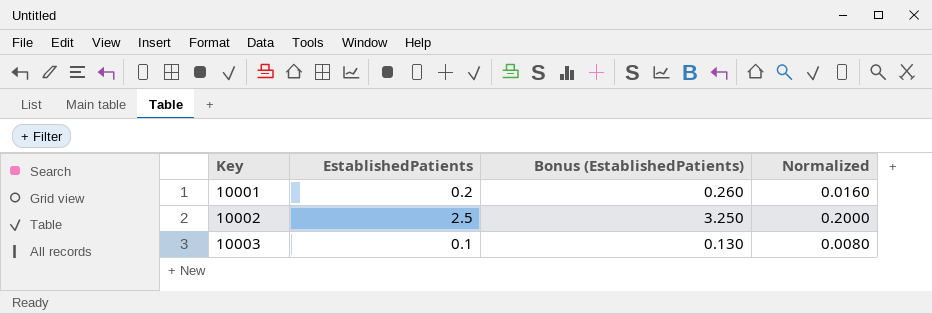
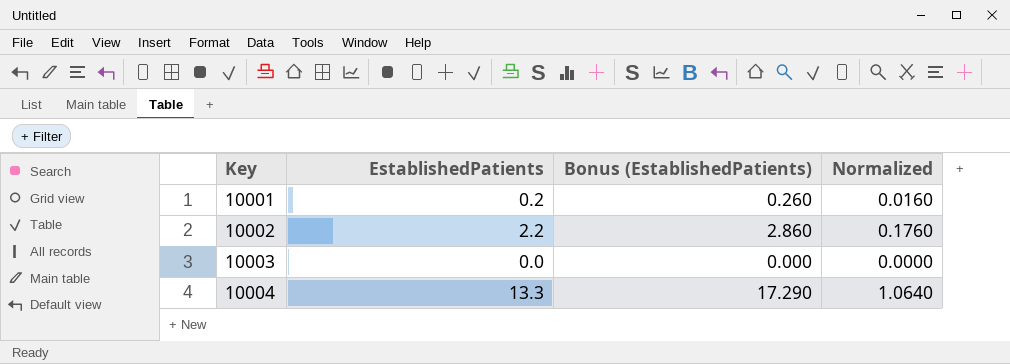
10002 | EstablishedPatients: 2.5 -> 2.2
10002 | Bonus (EstablishedPatients): 3.250 -> 2.860
10002 | Normalized: 0.2000 -> 0.1760
10003 | EstablishedPatients: 0.1 -> 0.0
10003 | Bonus (EstablishedPatients): 0.130 -> 0.000
10003 | Normalized: 0.0080 -> 0.0000
row 10004: none -> 13.3 | 17.290 | 1.0640

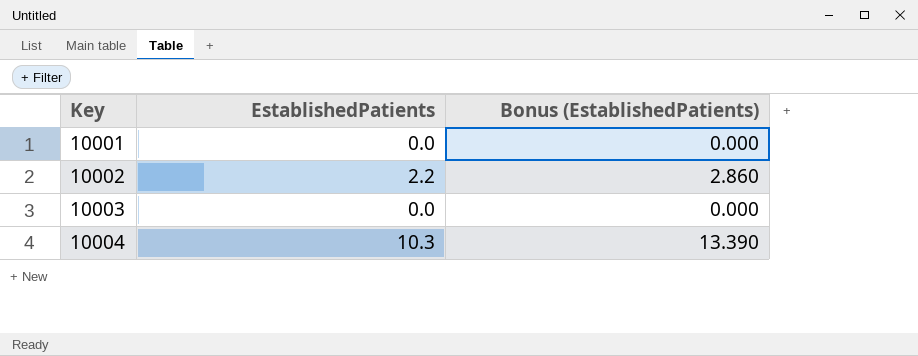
column Normalized | formula: [EstablishedPatients] * 0.08 -> none
10001 | EstablishedPatients: 0.2 -> 0.0
10001 | Bonus (EstablishedPatients): 0.260 -> 0.000
10004 | EstablishedPatients: 13.3 -> 10.3
10004 | Bonus (EstablishedPatients): 17.290 -> 13.390

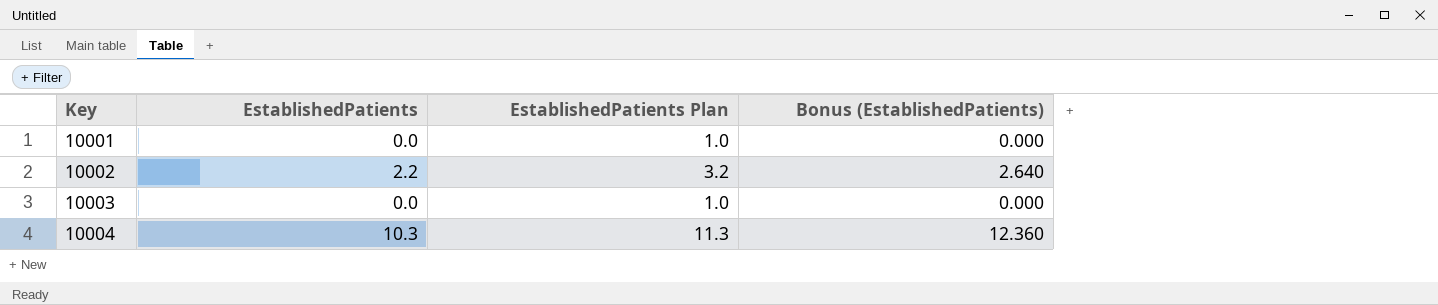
column EstablishedPatients Plan | formula: none -> [EstablishedPatients] + 1
column Bonus (EstablishedPatients) | formula: [EstablishedPatients] * 1.3 -> [EstablishedPatients] * 1.2

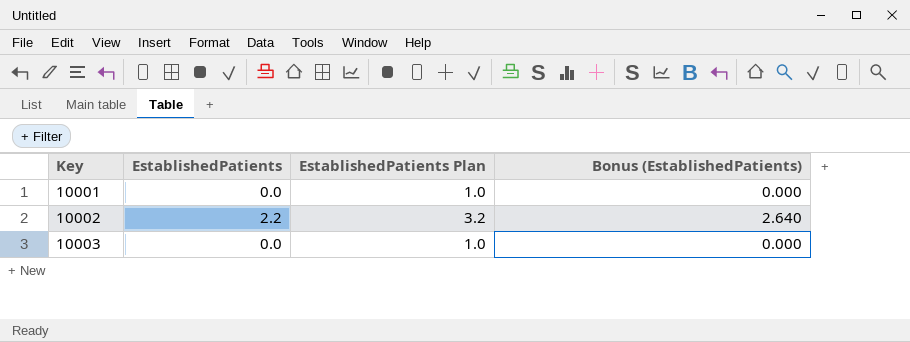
row 10004: 10.3 | 11.3 | 12.360 -> none

